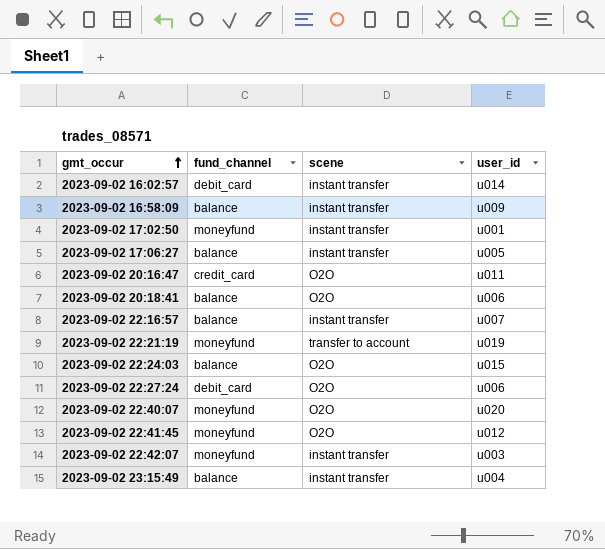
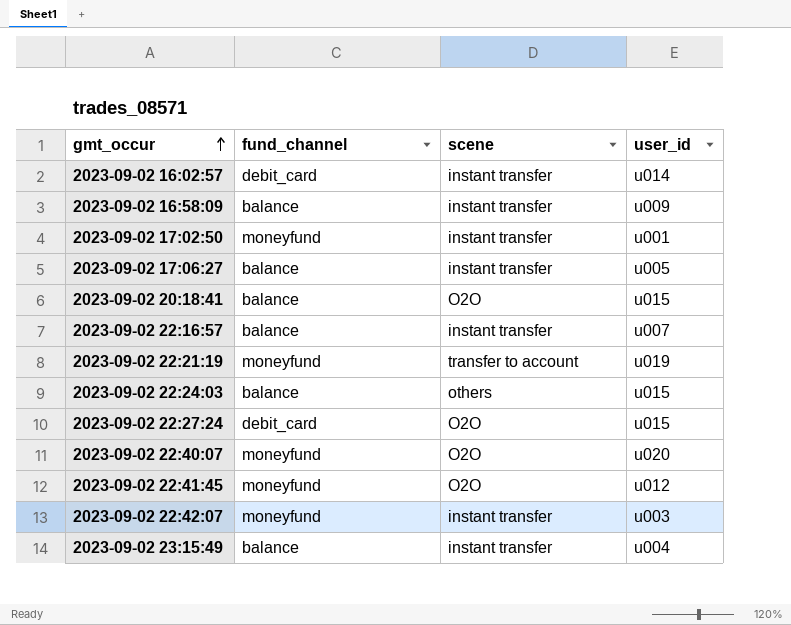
row 2023-09-02 20:16:47: credit_card | O2O | u011 -> none
2023-09-02 20:18:41 | user_id: u006 -> u015
2023-09-02 22:24:03 | scene: O2O -> others
2023-09-02 22:27:24 | user_id: u006 -> u015

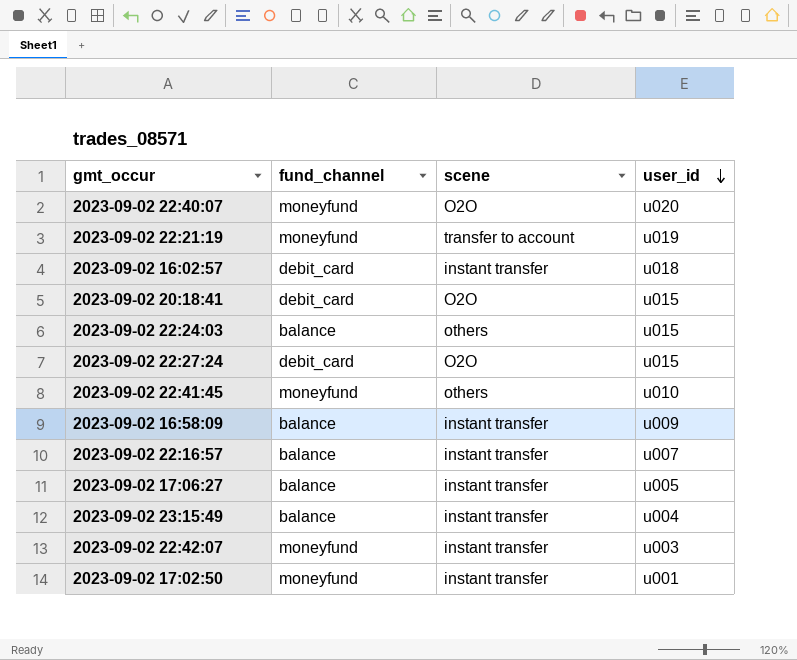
row order: gmt_occur ascending -> user_id descending
2023-09-02 16:02:57 | user_id: u014 -> u018
2023-09-02 20:18:41 | fund_channel: balance -> debit_card
2023-09-02 22:41:45 | scene: O2O -> others
2023-09-02 22:41:45 | user_id: u012 -> u010

